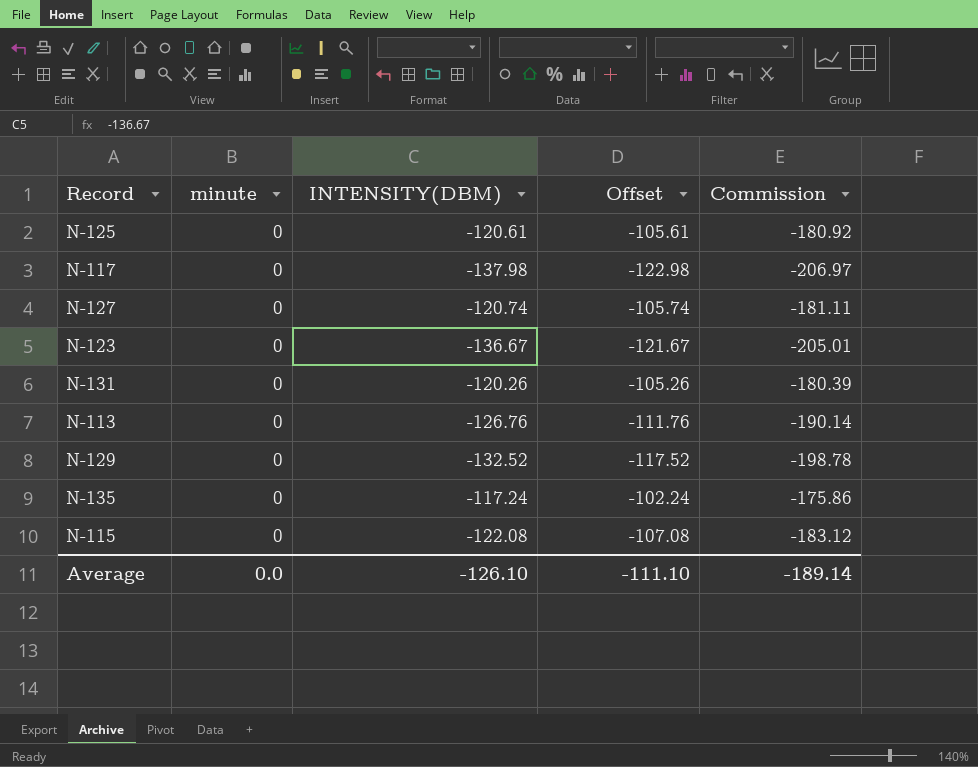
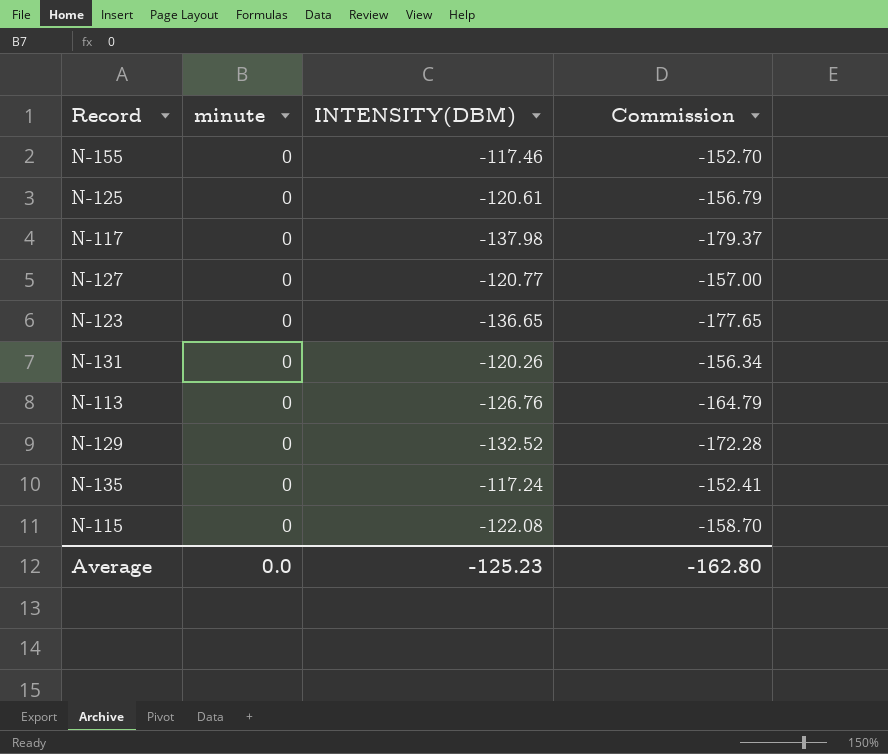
column Offset | formula: [INTENSITY(DBM)] + 15 -> none
column Commission | formula: [INTENSITY(DBM)] * 1.5 -> [INTENSITY(DBM)] * 1.3
row N-155: none -> 0 | -117.46 | -152.70
N-127 | INTENSITY(DBM): -120.74 -> -120.77
N-123 | INTENSITY(DBM): -136.67 -> -136.65
Average | INTENSITY(DBM): -126.10 -> -125.23
Average | Commission: -189.14 -> -162.80

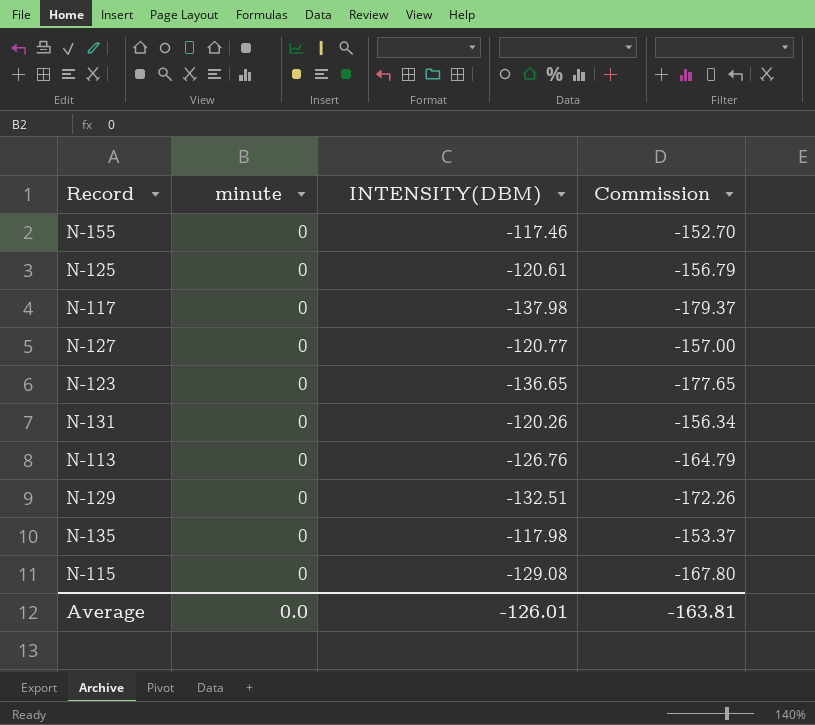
N-129 | INTENSITY(DBM): -132.52 -> -132.51
N-129 | Commission: -172.28 -> -172.26
N-135 | INTENSITY(DBM): -117.24 -> -117.98
N-135 | Commission: -152.41 -> -153.37
N-115 | INTENSITY(DBM): -122.08 -> -129.08
N-115 | Commission: -158.70 -> -167.80
Average | INTENSITY(DBM): -125.23 -> -126.01
Average | Commission: -162.80 -> -163.81

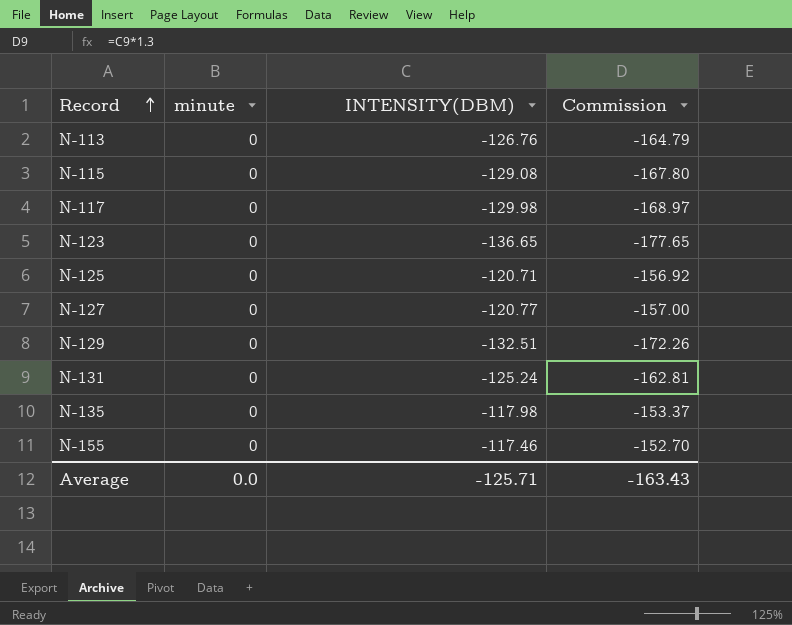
row order: none -> Record ascending
N-117 | INTENSITY(DBM): -137.98 -> -129.98
N-117 | Commission: -179.37 -> -168.97
N-125 | INTENSITY(DBM): -120.61 -> -120.71
N-125 | Commission: -156.79 -> -156.92
N-131 | INTENSITY(DBM): -120.26 -> -125.24
N-131 | Commission: -156.34 -> -162.81
Average | INTENSITY(DBM): -126.01 -> -125.71
Average | Commission: -163.81 -> -163.43

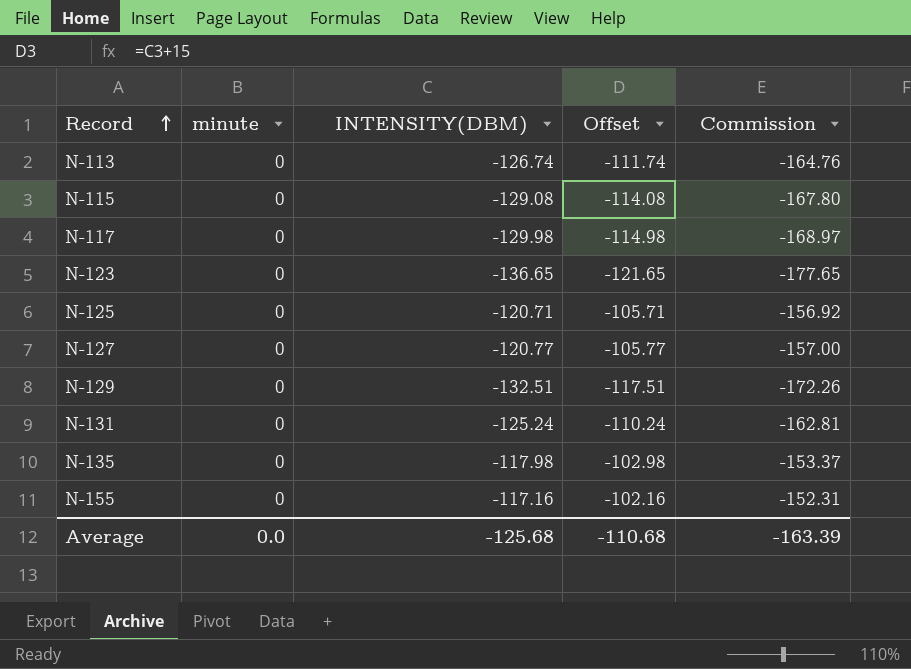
column Offset | formula: none -> [INTENSITY(DBM)] + 15
N-113 | INTENSITY(DBM): -126.76 -> -126.74
N-113 | Commission: -164.79 -> -164.76
N-155 | INTENSITY(DBM): -117.46 -> -117.16
N-155 | Commission: -152.70 -> -152.31
Average | INTENSITY(DBM): -125.71 -> -125.68
Average | Commission: -163.43 -> -163.39

